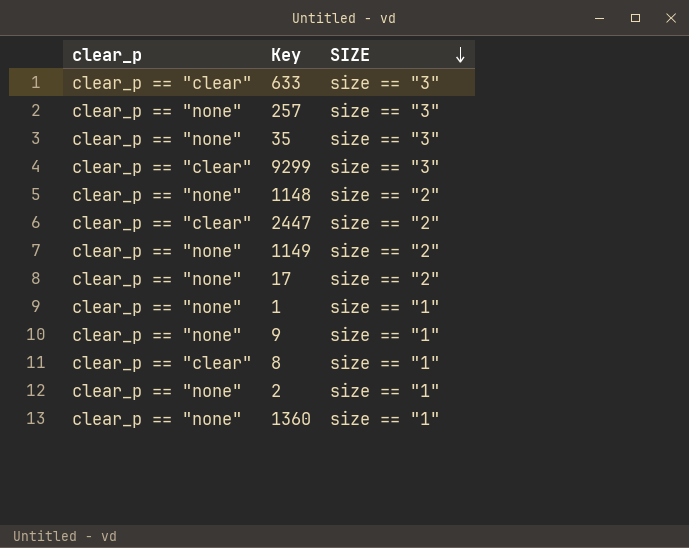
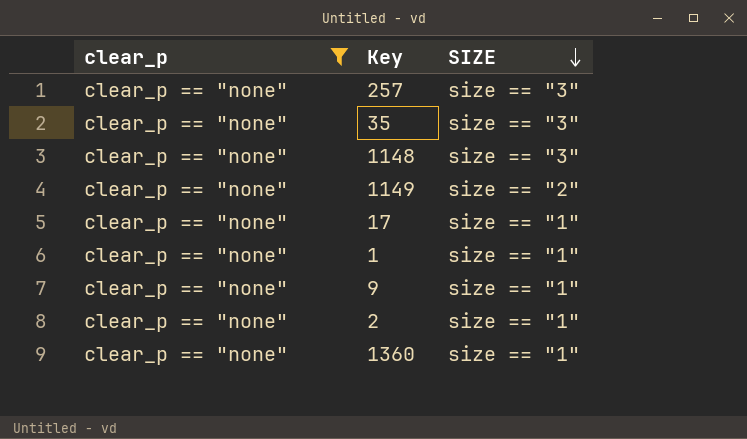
filter: none -> clear_p = clear_p == "none"
1148 | SIZE: size == "2" -> size == "3"
17 | SIZE: size == "2" -> size == "1"

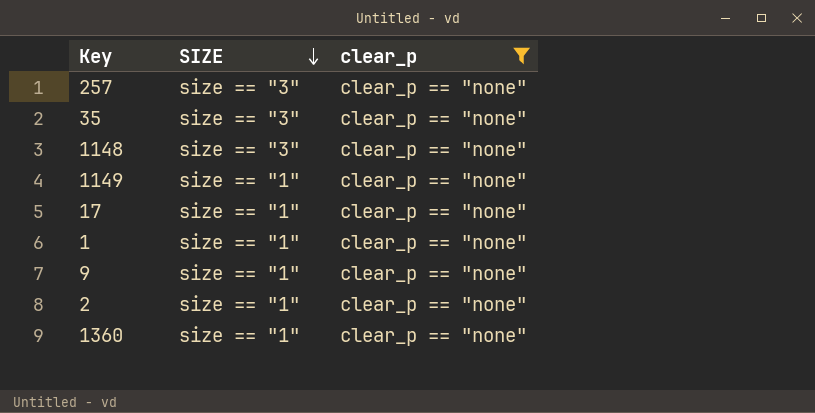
column clear_p | position: 1 -> 3
1149 | SIZE: size == "2" -> size == "1"

